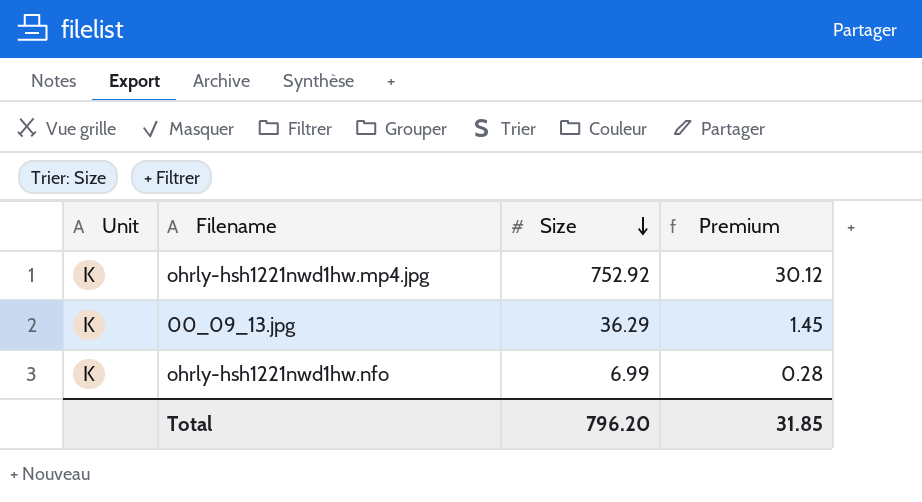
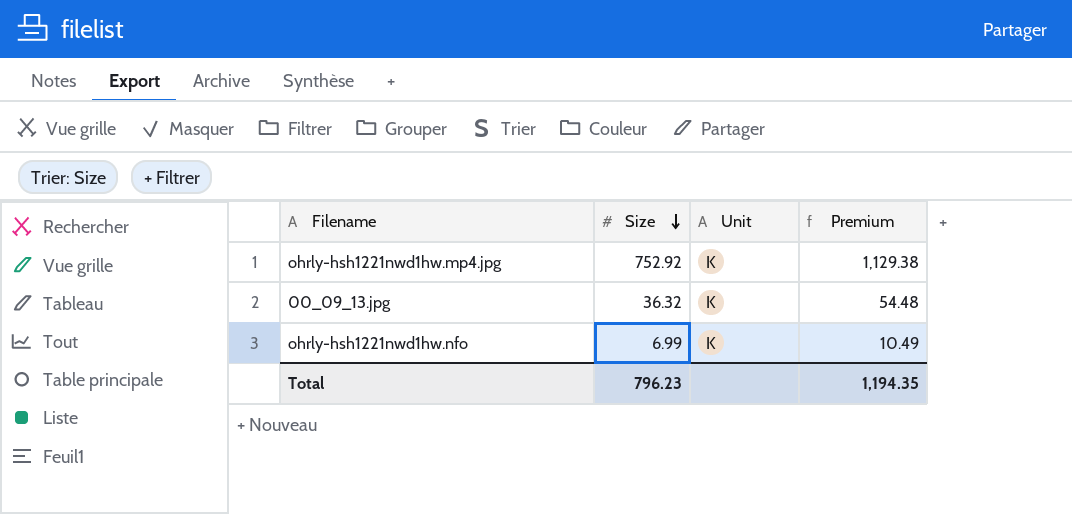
column Unit | position: 1 -> 3
column Premium | formula: [Size] * 0.04 -> [Size] * 1.5
00_09_13.jpg | Size: 36.29 -> 36.32
Total | Size: 796.20 -> 796.23
Total | Premium: 31.85 -> 1,194.35

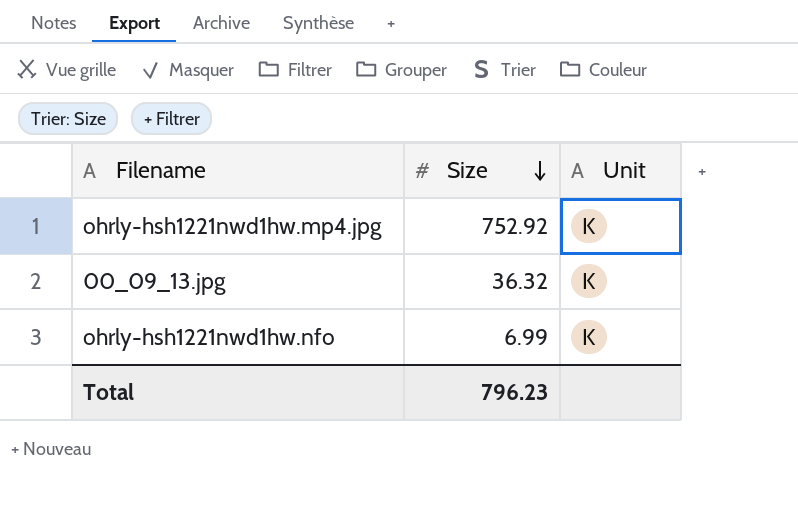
column Premium | formula: [Size] * 1.5 -> none

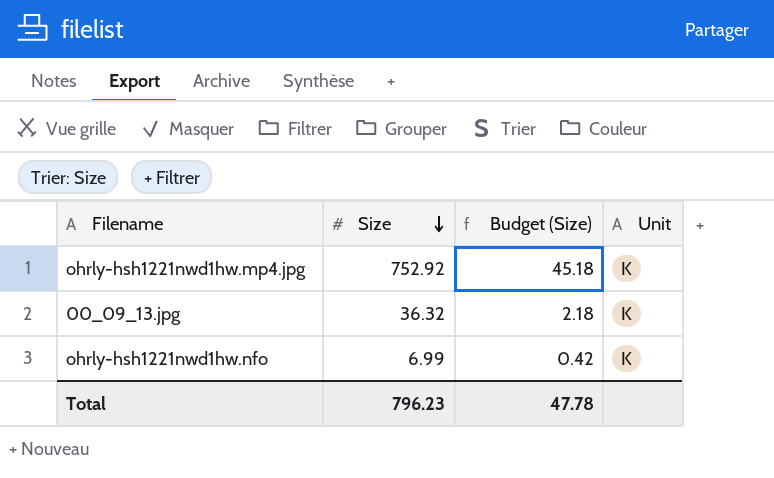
column Budget (Size) | formula: none -> [Size] * 0.06

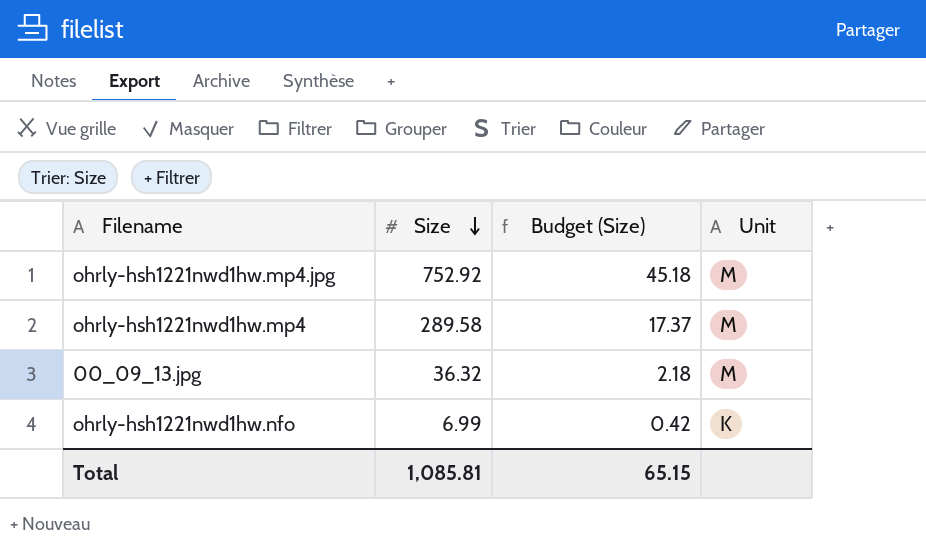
ohrly-hsh1221nwd1hw.mp4.jpg | Unit: K -> M
row ohrly-hsh1221nwd1hw.mp4: none -> 289.58 | 17.37 | M
00_09_13.jpg | Unit: K -> M
Total | Size: 796.23 -> 1,085.81
Total | Budget (Size): 47.78 -> 65.15

